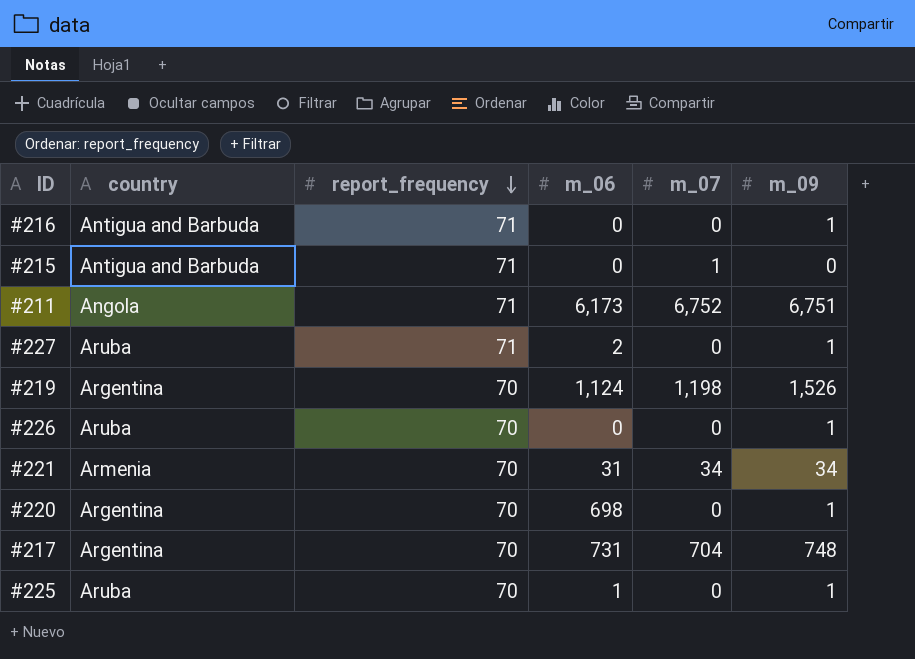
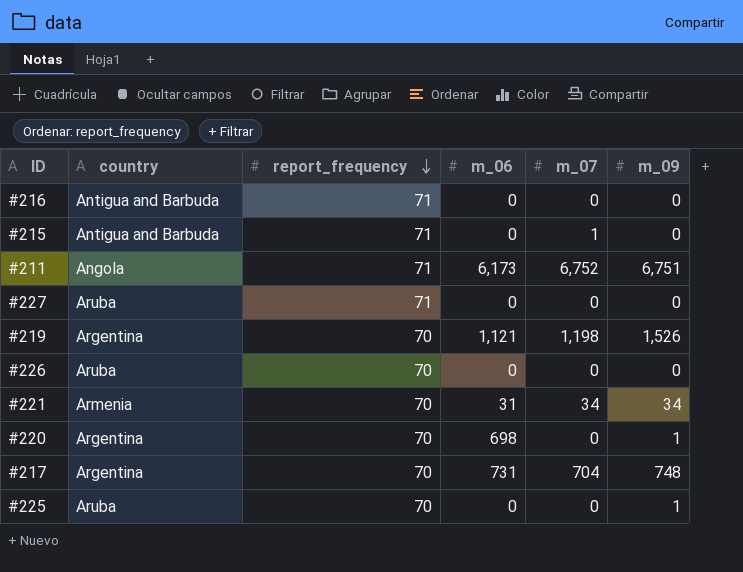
#216 | m_09: 1 -> 0
#227 | m_06: 2 -> 0
#227 | m_09: 1 -> 0
#219 | m_06: 1,124 -> 1,121
#226 | m_09: 1 -> 0
#225 | m_06: 1 -> 0

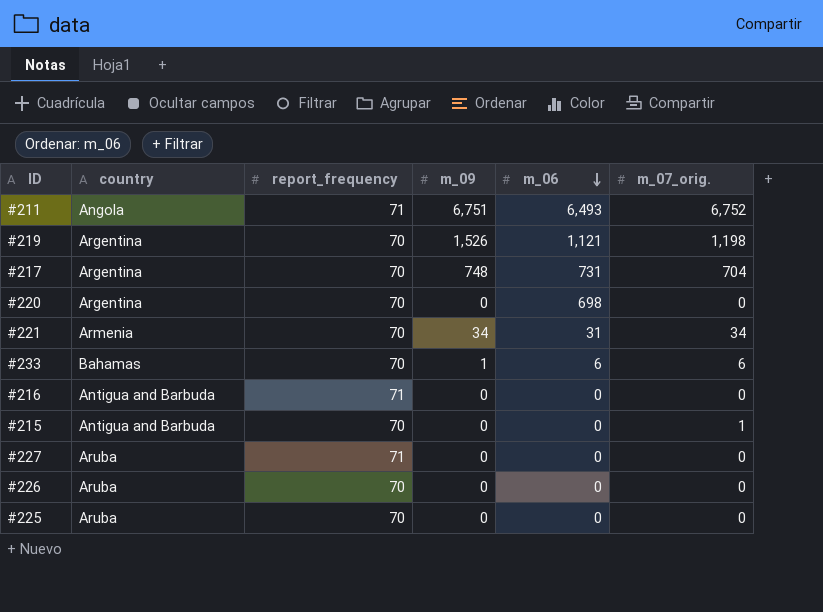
row order: report_frequency descending -> m_06 descending
column m_09 | position: 6 -> 4
column name: m_07 -> m_07_orig.
#211 | m_06: 6,173 -> 6,493
#220 | m_09: 1 -> 0
row #233: none -> Bahamas | 70 | 1 | 6 | 6
#215 | report_frequency: 71 -> 70
#225 | m_09: 1 -> 0

